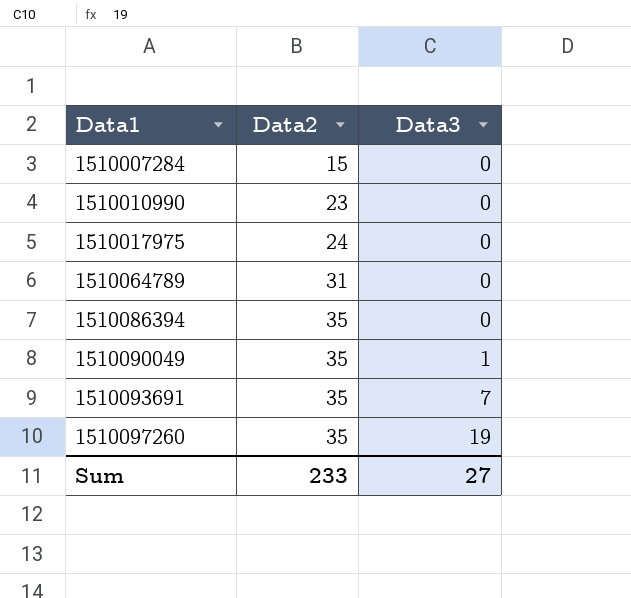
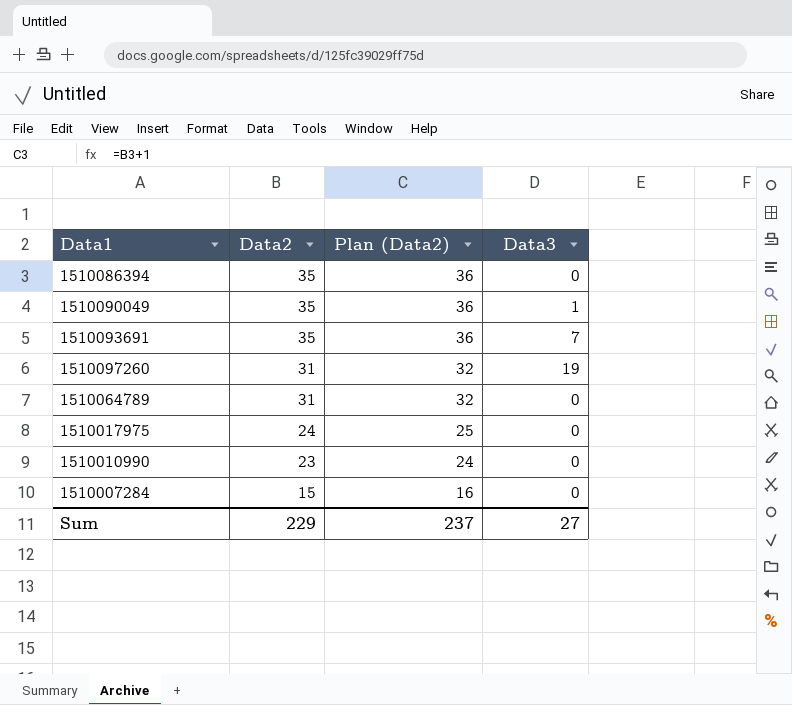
row order: Data1 ascending -> Data2 descending
column Plan (Data2) | formula: none -> [Data2] + 1
1510097260 | Data2: 35 -> 31
Sum | Data2: 233 -> 229

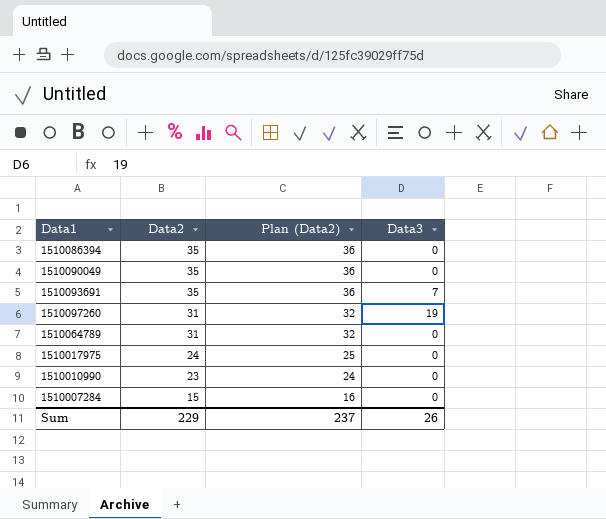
1510090049 | Data3: 1 -> 0
Sum | Data3: 27 -> 26

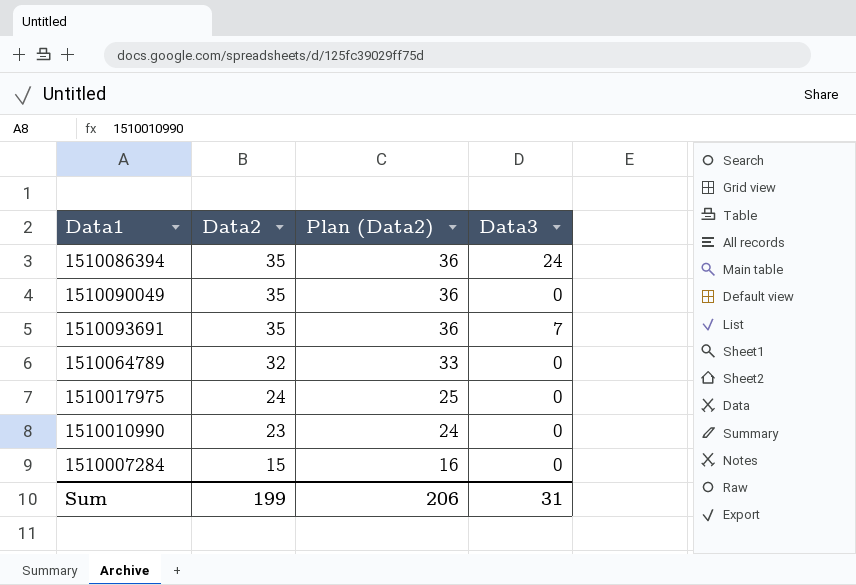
row 1510097260: 31 | 32 | 19 -> none
1510086394 | Data3: 0 -> 24
1510064789 | Data2: 31 -> 32
1510064789 | Plan (Data2): 32 -> 33
Sum | Data2: 229 -> 199
Sum | Plan (Data2): 237 -> 206
Sum | Data3: 26 -> 31

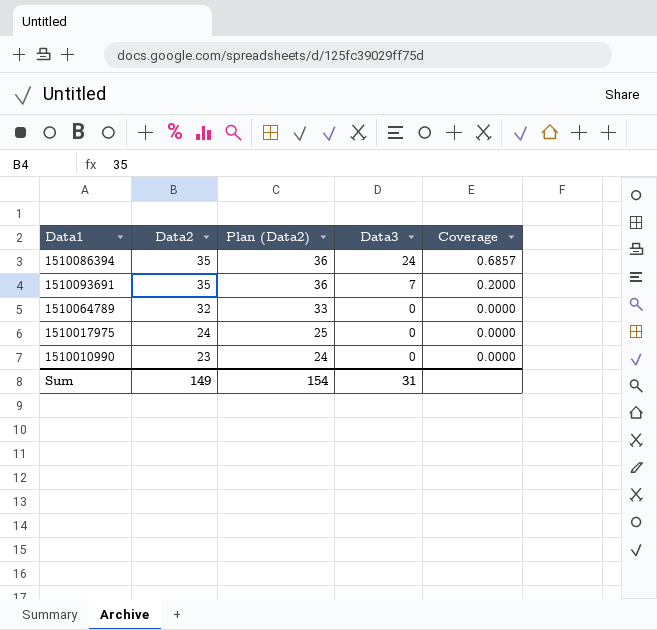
column Coverage | formula: none -> [Data3] / [Data2]
row 1510090049: 35 | 36 | 0 -> none
row 1510007284: 15 | 16 | 0 -> none
Sum | Data2: 199 -> 149
Sum | Plan (Data2): 206 -> 154

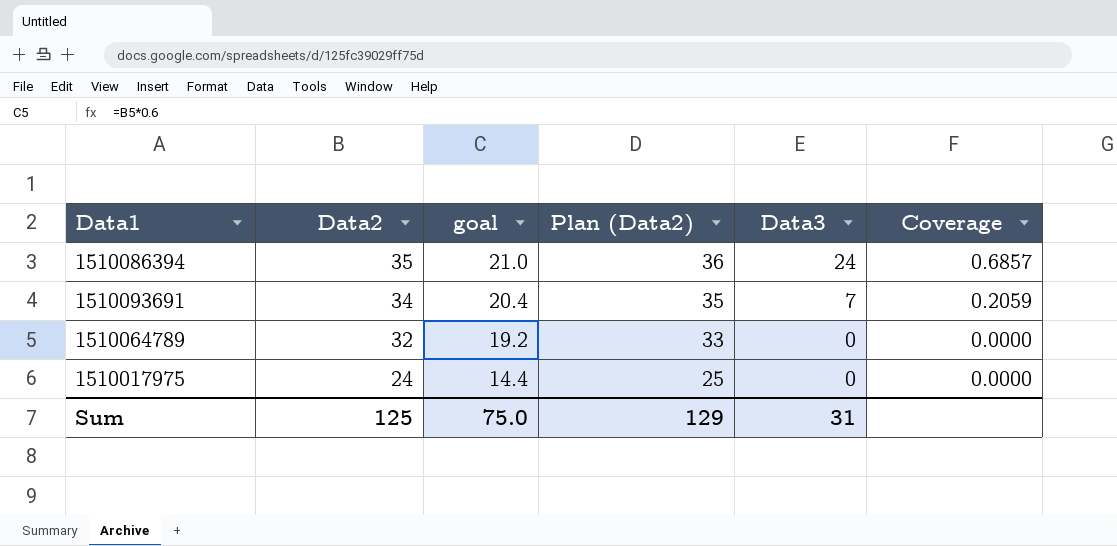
column goal | formula: none -> [Data2] * 0.6
row 1510010990: 23 | 24 | 0 | 0.0000 -> none
1510093691 | Data2: 35 -> 34
1510093691 | Plan (Data2): 36 -> 35
1510093691 | Coverage: 0.2000 -> 0.2059
Sum | Data2: 149 -> 125
Sum | Plan (Data2): 154 -> 129

